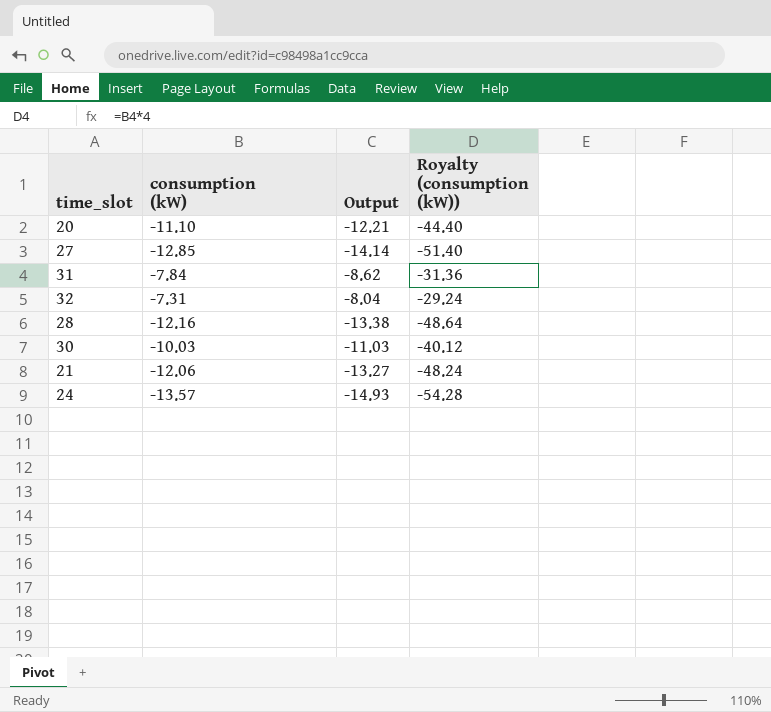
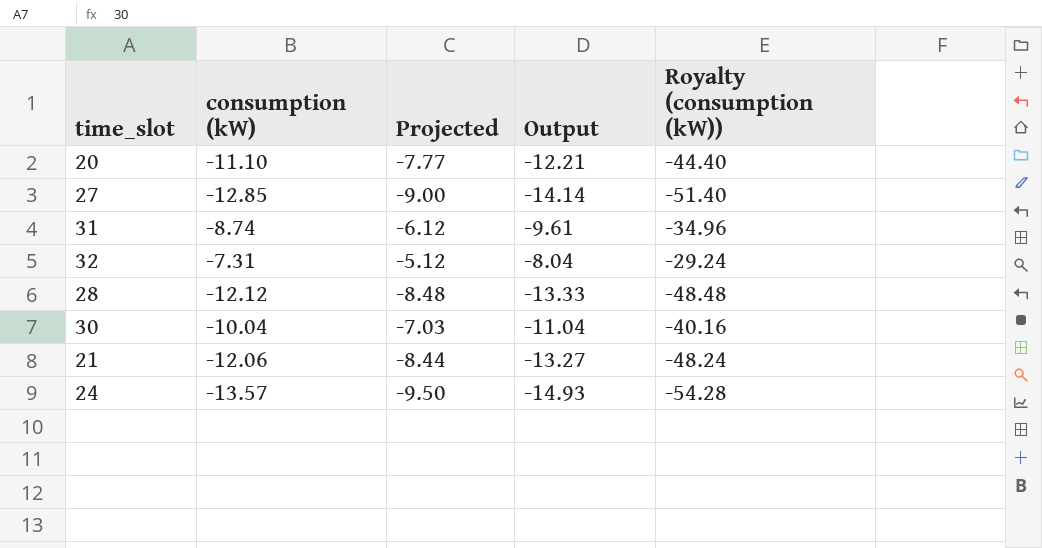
column Projected | formula: none -> [consumption (kW)] * 0.7
31 | consumption (kW): -7.84 -> -8.74
31 | Output: -8.62 -> -9.61
31 | Royalty (consumption (kW)): -31.36 -> -34.96
28 | consumption (kW): -12.16 -> -12.12
28 | Output: -13.38 -> -13.33
28 | Royalty (consumption (kW)): -48.64 -> -48.48
30 | consumption (kW): -10.03 -> -10.04
30 | Output: -11.03 -> -11.04
30 | Royalty (consumption (kW)): -40.12 -> -40.16

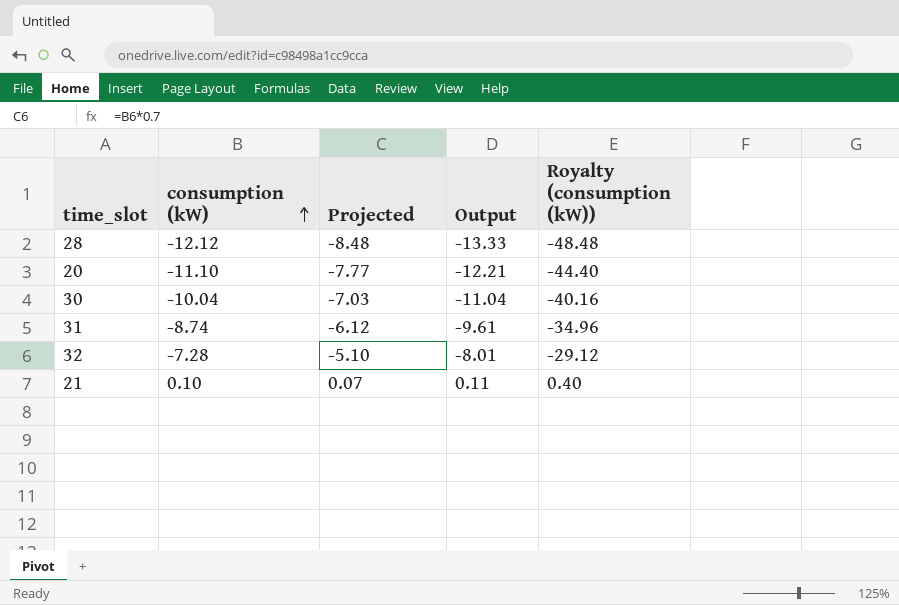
row order: none -> consumption (kW) ascending
row 27: -12.85 | -9.00 | -14.14 | -51.40 -> none
row 24: -13.57 | -9.50 | -14.93 | -54.28 -> none
32 | consumption (kW): -7.31 -> -7.28
32 | Projected: -5.12 -> -5.10
32 | Output: -8.04 -> -8.01
32 | Royalty (consumption (kW)): -29.24 -> -29.12
21 | consumption (kW): -12.06 -> 0.10
21 | Projected: -8.44 -> 0.07
21 | Output: -13.27 -> 0.11
21 | Royalty (consumption (kW)): -48.24 -> 0.40

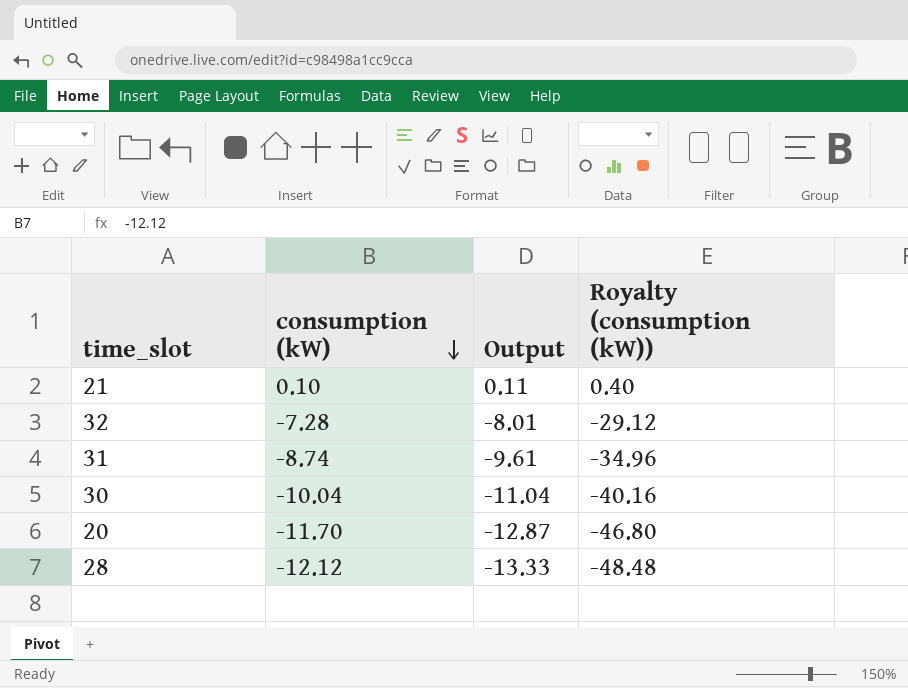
row order: consumption (kW) ascending -> consumption (kW) descending
column Projected | formula: [consumption (kW)] * 0.7 -> none
20 | consumption (kW): -11.10 -> -11.70
20 | Output: -12.21 -> -12.87
20 | Royalty (consumption (kW)): -44.40 -> -46.80

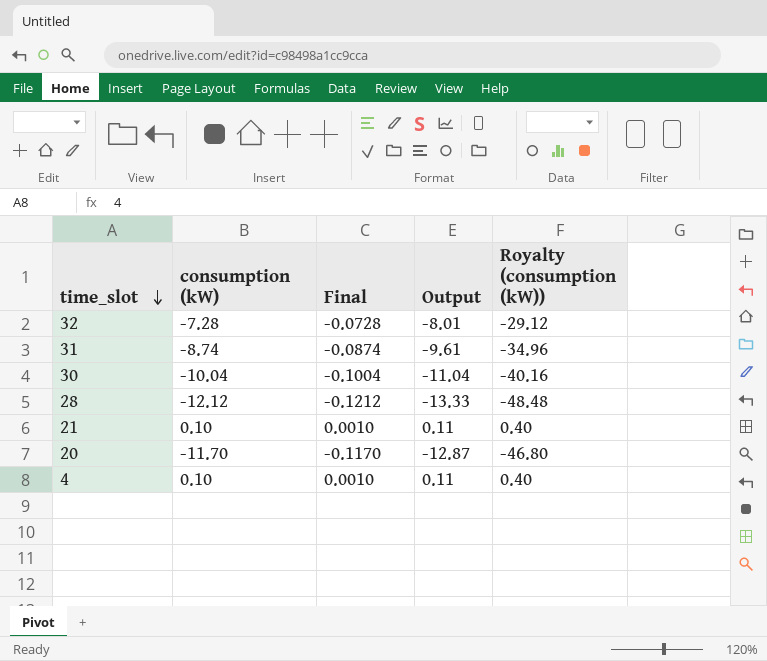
row order: consumption (kW) descending -> time_slot descending
column Final | formula: none -> [consumption (kW)] * 0.01
row 4: none -> 0.10 | 0.0010 | 0.11 | 0.40

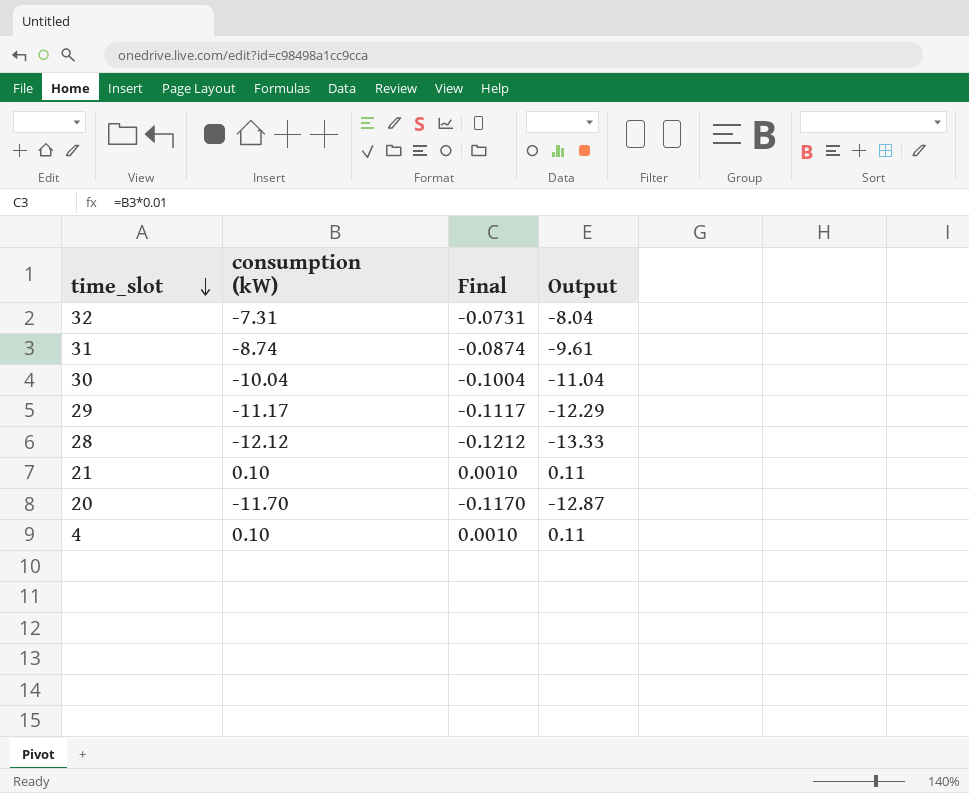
column Royalty (consumption (kW)) | formula: [consumption (kW)] * 4 -> none
32 | consumption (kW): -7.28 -> -7.31
32 | Final: -0.0728 -> -0.0731
32 | Output: -8.01 -> -8.04
row 29: none -> -11.17 | -0.1117 | -12.29

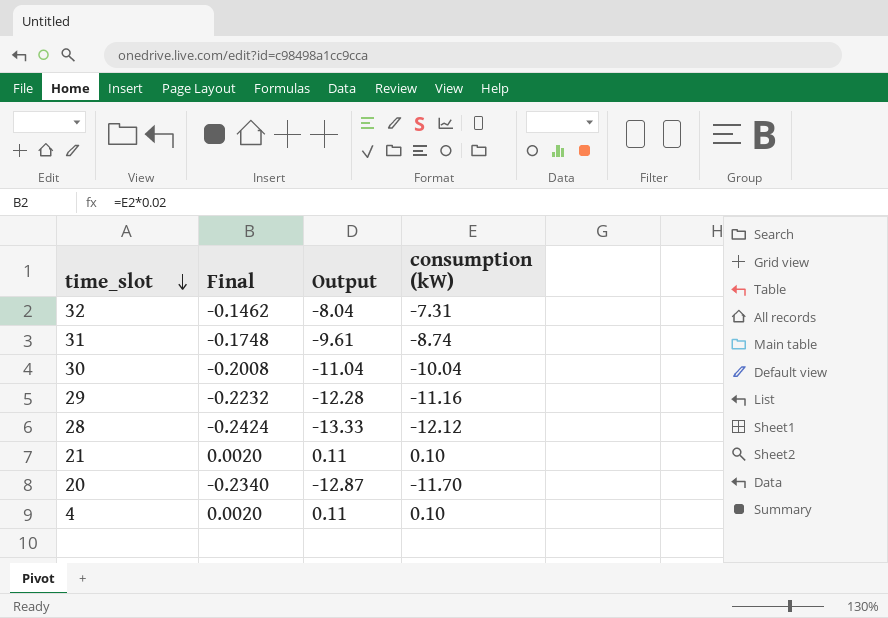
column Final | formula: [consumption (kW)] * 0.01 -> [consumption (kW)] * 0.02
column consumption (kW) | position: 2 -> 4
29 | Output: -12.29 -> -12.28
29 | consumption (kW): -11.17 -> -11.16

